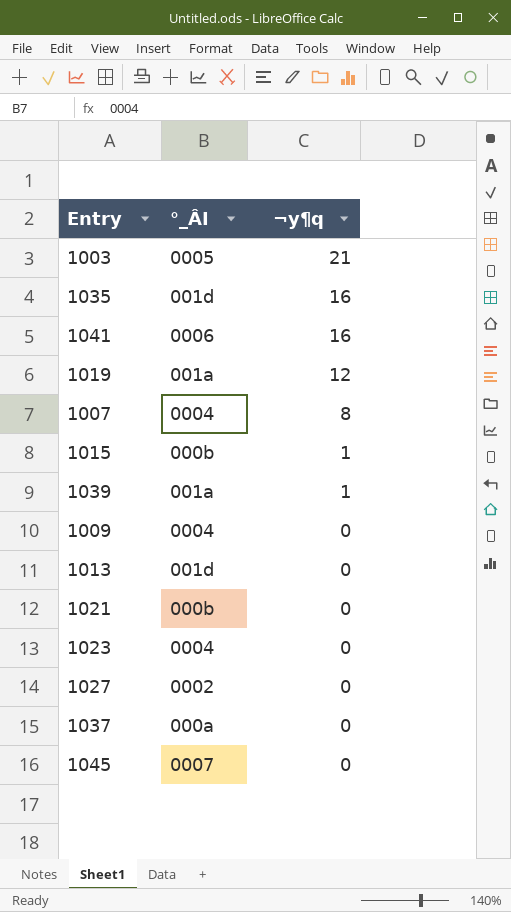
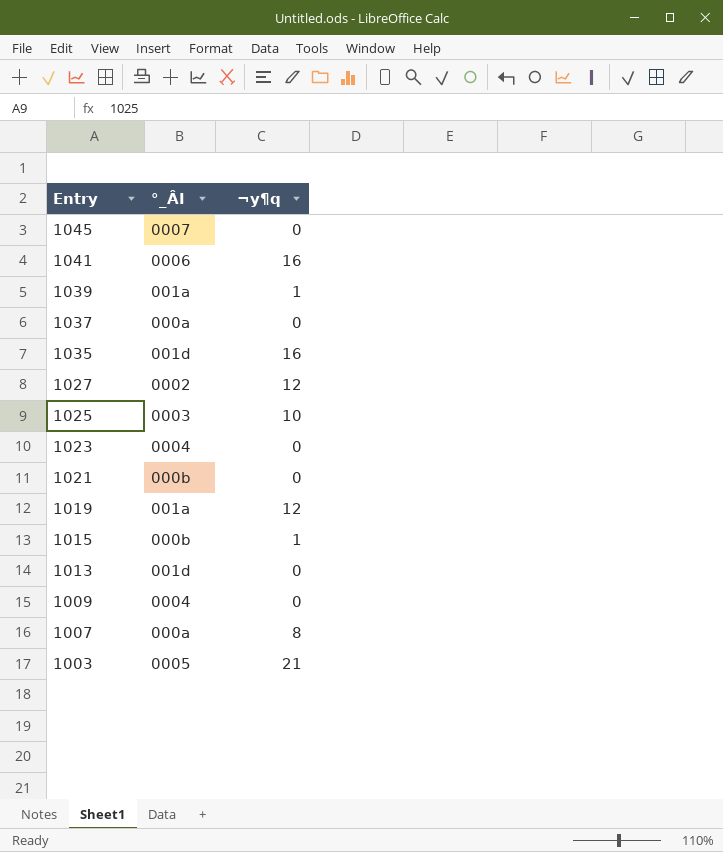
row order: ¬y¶q descending -> Entry descending
1027 | ¬y¶q: 0 -> 12
row 1025: none -> 0003 | 10
1007 | °_ÂI: 0004 -> 000a

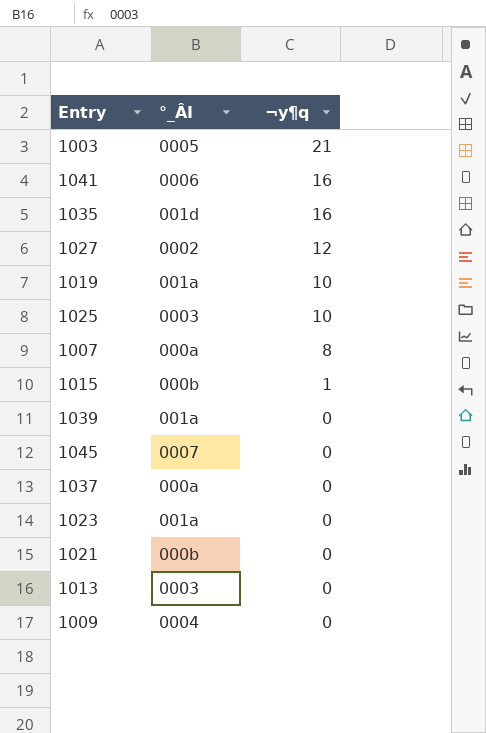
row order: Entry descending -> ¬y¶q descending
1019 | ¬y¶q: 12 -> 10
1039 | ¬y¶q: 1 -> 0
1023 | °_ÂI: 0004 -> 001a
1013 | °_ÂI: 001d -> 0003

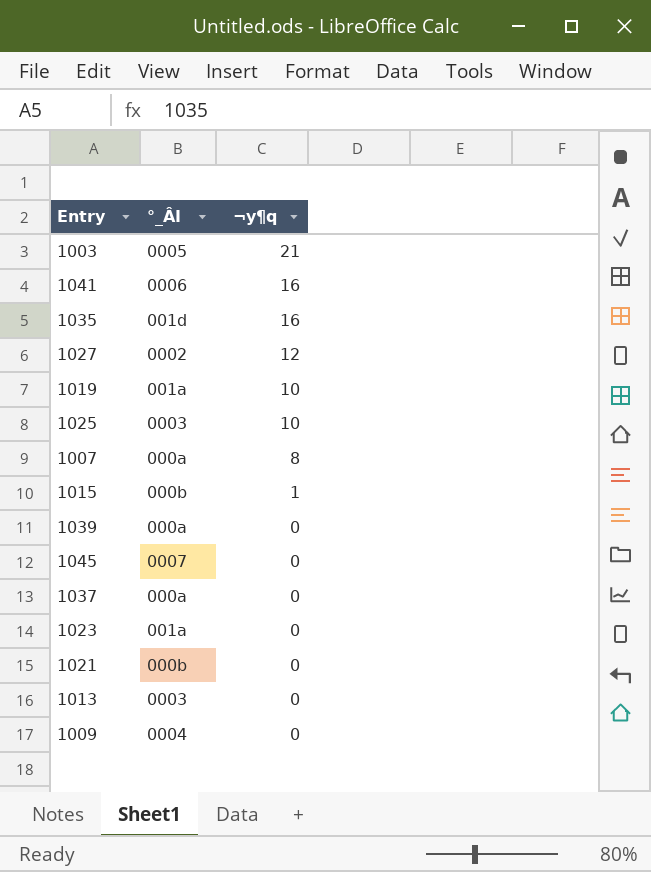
1039 | °_ÂI: 001a -> 000a

